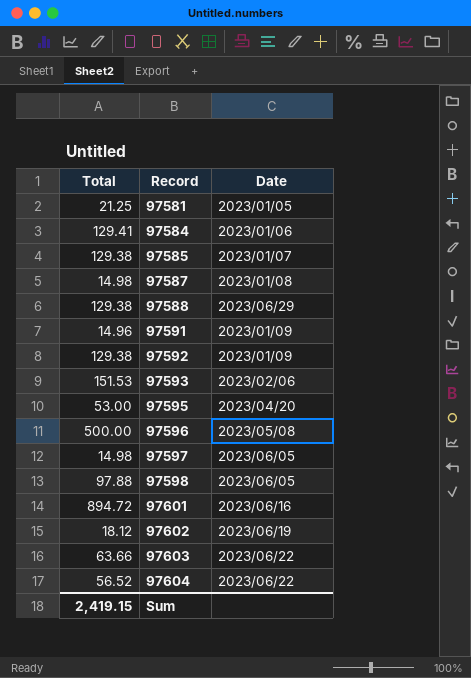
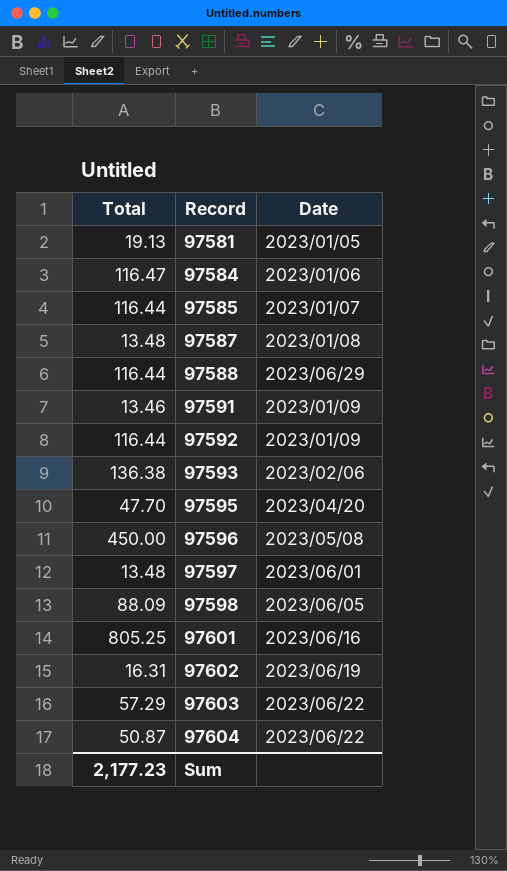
97581 | Total: 21.25 -> 19.13
97584 | Total: 129.41 -> 116.47
97585 | Total: 129.38 -> 116.44
97587 | Total: 14.98 -> 13.48
97588 | Total: 129.38 -> 116.44
97591 | Total: 14.96 -> 13.46
97592 | Total: 129.38 -> 116.44
97593 | Total: 151.53 -> 136.38
97595 | Total: 53.00 -> 47.70
97596 | Total: 500.00 -> 450.00
97597 | Total: 14.98 -> 13.48
97597 | Date: 2023/06/05 -> 2023/06/01
97598 | Total: 97.88 -> 88.09
97601 | Total: 894.72 -> 805.25
97602 | Total: 18.12 -> 16.31
97603 | Total: 63.66 -> 57.29
97604 | Total: 56.52 -> 50.87
Sum | Total: 2,419.15 -> 2,177.23

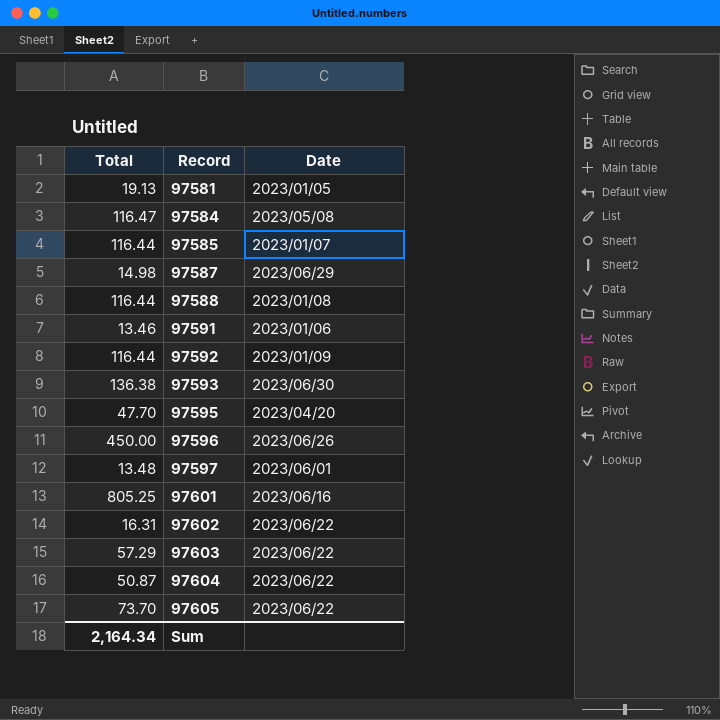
row 97598: 88.09 | 2023/06/05 -> none
97584 | Date: 2023/01/06 -> 2023/05/08
97587 | Total: 13.48 -> 14.98
97587 | Date: 2023/01/08 -> 2023/06/29
97588 | Date: 2023/06/29 -> 2023/01/08
97591 | Date: 2023/01/09 -> 2023/01/06
97593 | Date: 2023/02/06 -> 2023/06/30
97596 | Date: 2023/05/08 -> 2023/06/26
97602 | Date: 2023/06/19 -> 2023/06/22
row 97605: none -> 73.70 | 2023/06/22
Sum | Total: 2,177.23 -> 2,164.34

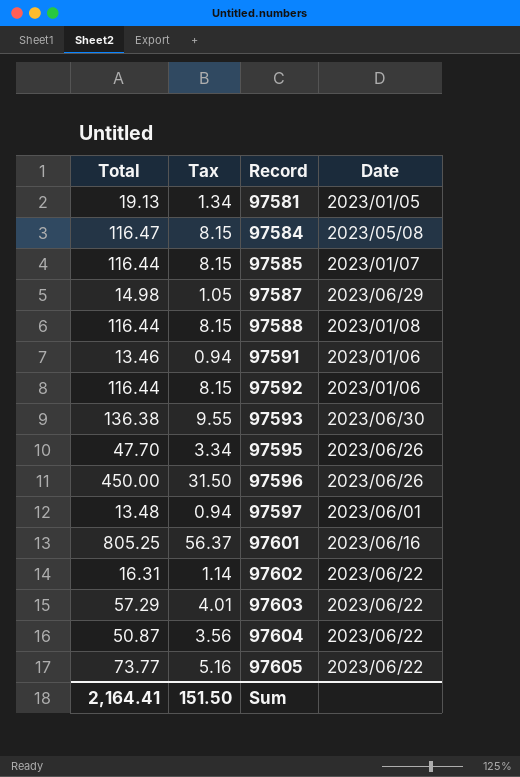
column Tax | formula: none -> [Total] * 0.07
97592 | Date: 2023/01/09 -> 2023/01/06
97595 | Date: 2023/04/20 -> 2023/06/26
97605 | Total: 73.70 -> 73.77
Sum | Total: 2,164.34 -> 2,164.41

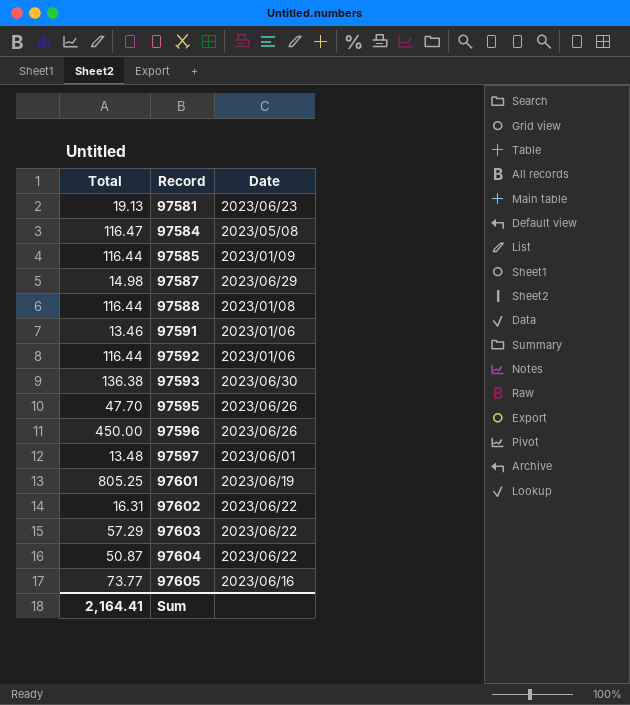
column Tax | formula: [Total] * 0.07 -> none
97581 | Date: 2023/01/05 -> 2023/06/23
97585 | Date: 2023/01/07 -> 2023/01/09
97601 | Date: 2023/06/16 -> 2023/06/19
97605 | Date: 2023/06/22 -> 2023/06/16

